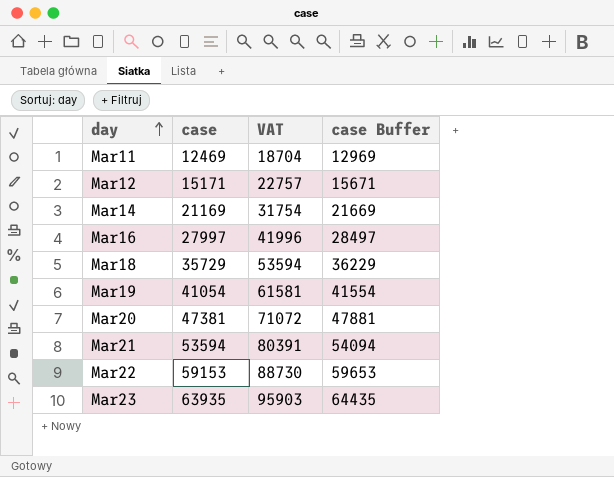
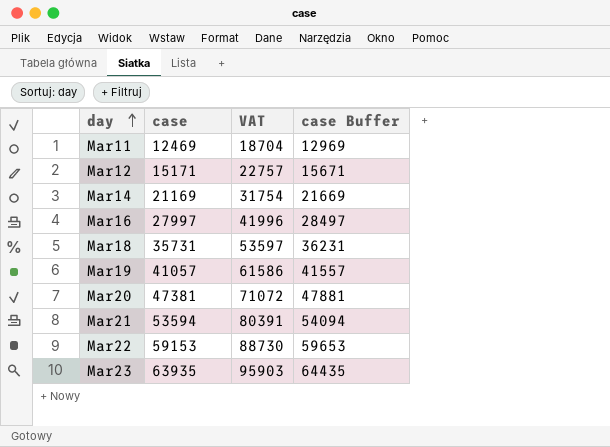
Mar18 | case: 35729 -> 35731
Mar18 | VAT: 53594 -> 53597
Mar18 | case Buffer: 36229 -> 36231
Mar19 | case: 41054 -> 41057
Mar19 | VAT: 61581 -> 61586
Mar19 | case Buffer: 41554 -> 41557

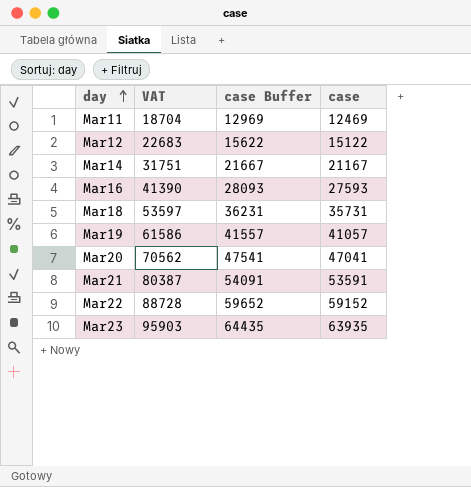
column case | position: 2 -> 4
Mar12 | VAT: 22757 -> 22683
Mar12 | case Buffer: 15671 -> 15622
Mar12 | case: 15171 -> 15122
Mar14 | VAT: 31754 -> 31751
Mar14 | case Buffer: 21669 -> 21667
Mar14 | case: 21169 -> 21167
Mar16 | VAT: 41996 -> 41390
Mar16 | case Buffer: 28497 -> 28093
Mar16 | case: 27997 -> 27593
Mar20 | VAT: 71072 -> 70562
Mar20 | case Buffer: 47881 -> 47541
Mar20 | case: 47381 -> 47041
Mar21 | VAT: 80391 -> 80387
Mar21 | case Buffer: 54094 -> 54091
Mar21 | case: 53594 -> 53591
Mar22 | VAT: 88730 -> 88728
Mar22 | case Buffer: 59653 -> 59652
Mar22 | case: 59153 -> 59152

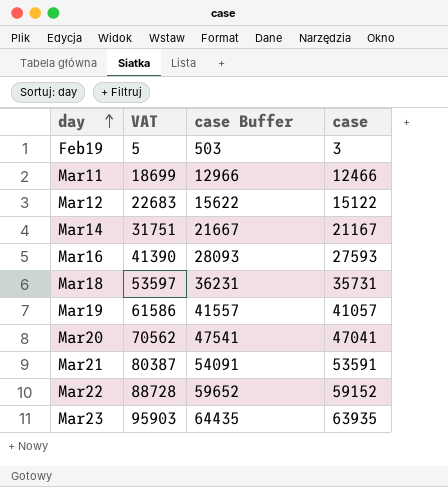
row Feb19: none -> 5 | 503 | 3
Mar11 | VAT: 18704 -> 18699
Mar11 | case Buffer: 12969 -> 12966
Mar11 | case: 12469 -> 12466

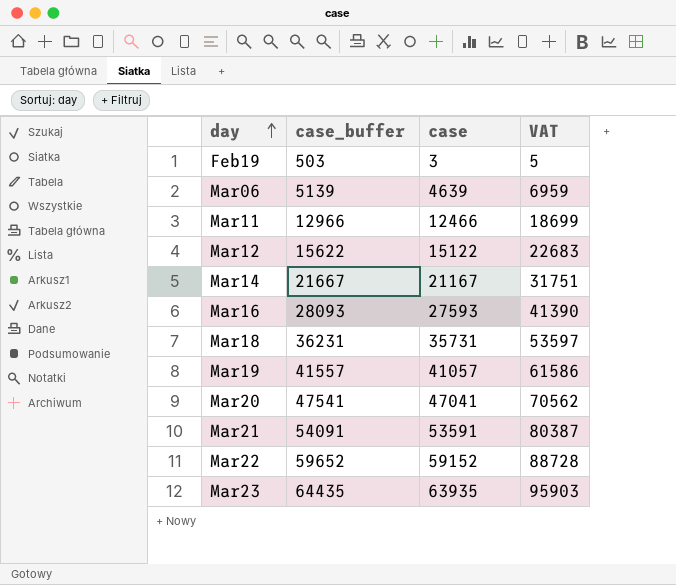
column name: case Buffer -> case_buffer
column VAT | position: 2 -> 4
row Mar06: none -> 5139 | 4639 | 6959

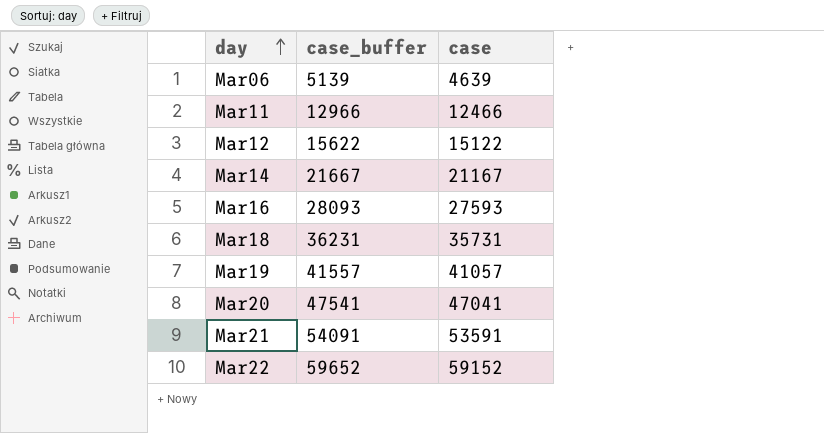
column VAT | formula: [case] * 1.5 -> none
row Feb19: 503 | 3 | 5 -> none
row Mar23: 64435 | 63935 | 95903 -> none

